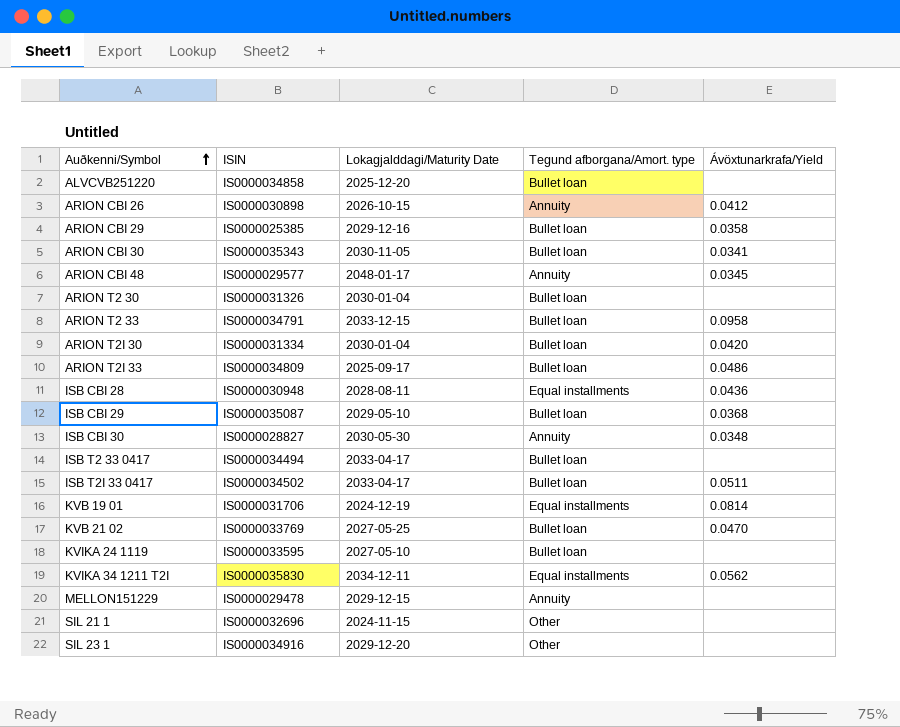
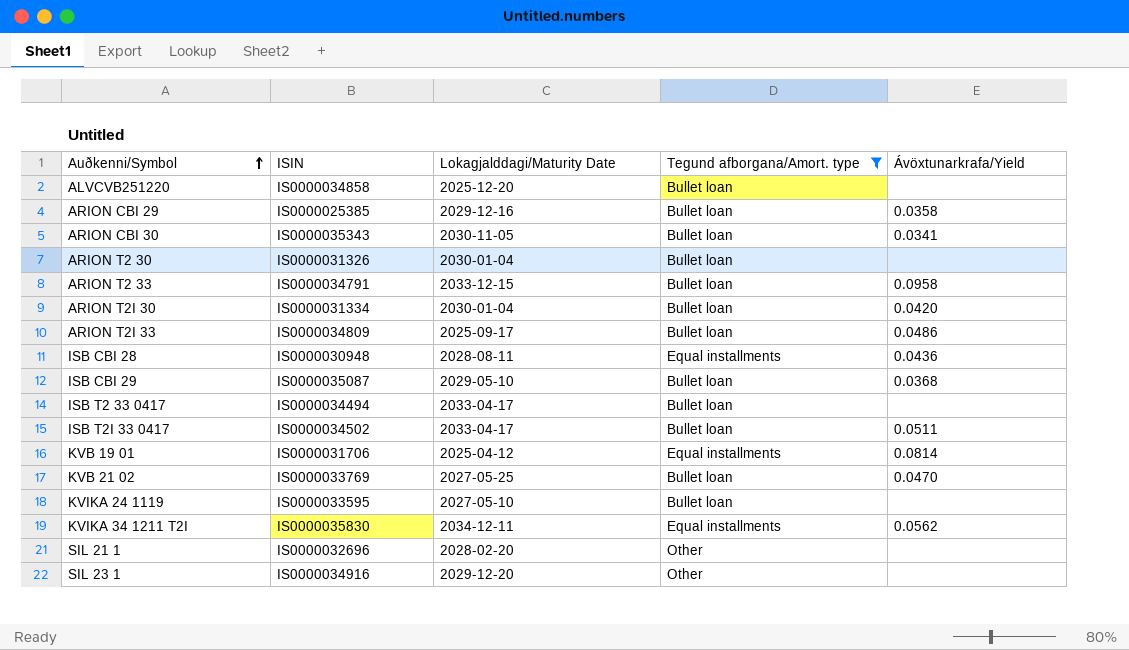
filter: none -> Tegund afborgana/Amort. type != Annuity
KVB 19 01 | Lokagjalddagi/Maturity Date: 2024-12-19 -> 2025-04-12
SIL 21 1 | Lokagjalddagi/Maturity Date: 2024-11-15 -> 2028-02-20

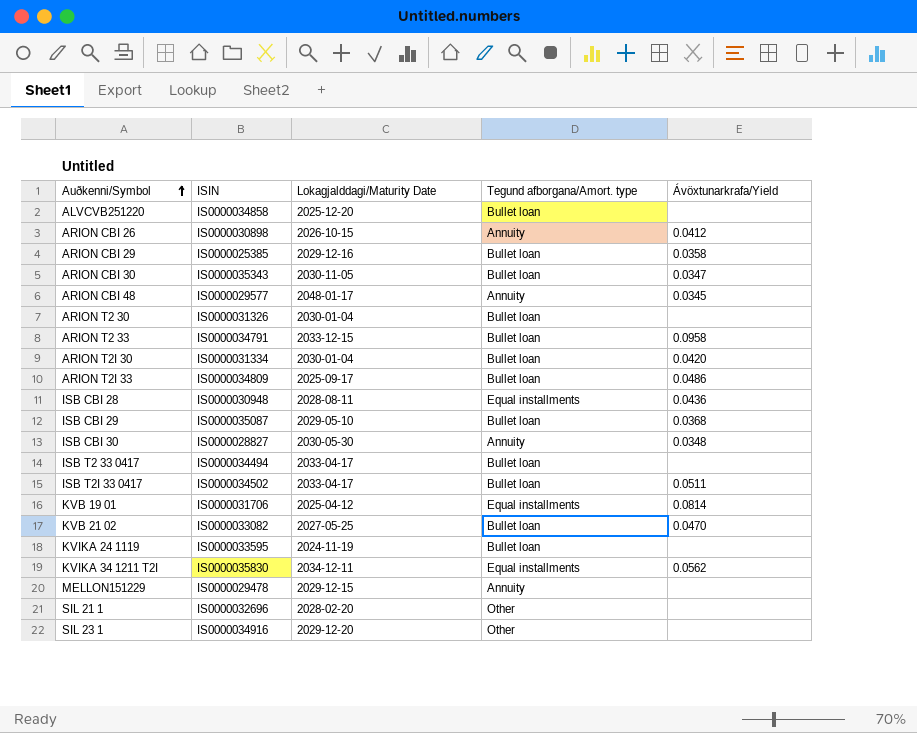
filter: Tegund afborgana/Amort. type != Annuity -> none
ARION CBI 30 | Ávöxtunarkrafa/Yield: 0.0341 -> 0.0347
KVB 21 02 | ISIN: IS0000033769 -> IS0000033082
KVIKA 24 1119 | Lokagjalddagi/Maturity Date: 2027-05-10 -> 2024-11-19

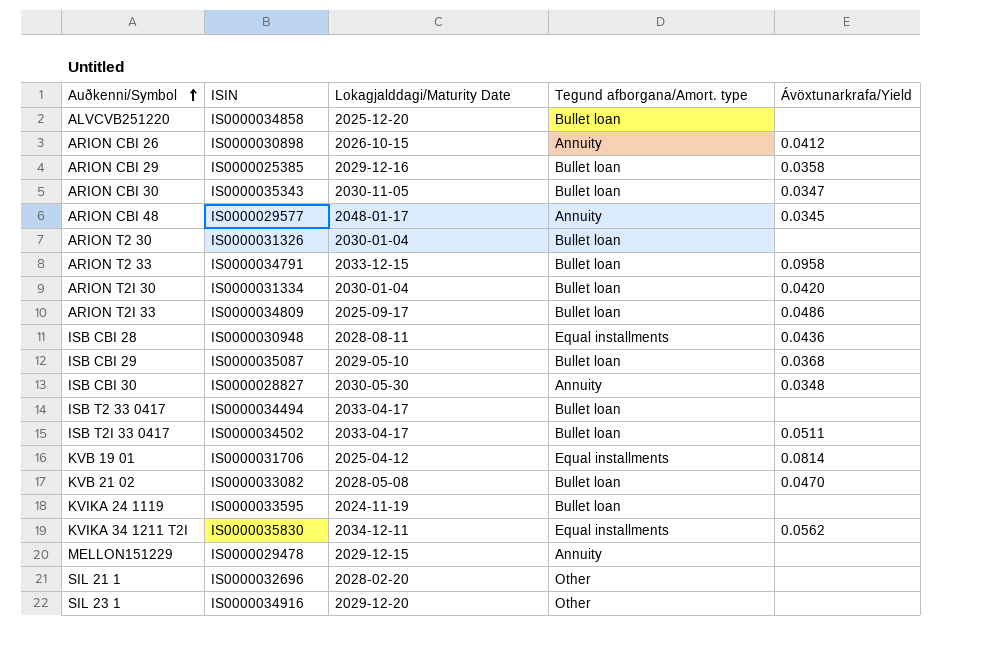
KVB 21 02 | Lokagjalddagi/Maturity Date: 2027-05-25 -> 2028-05-08

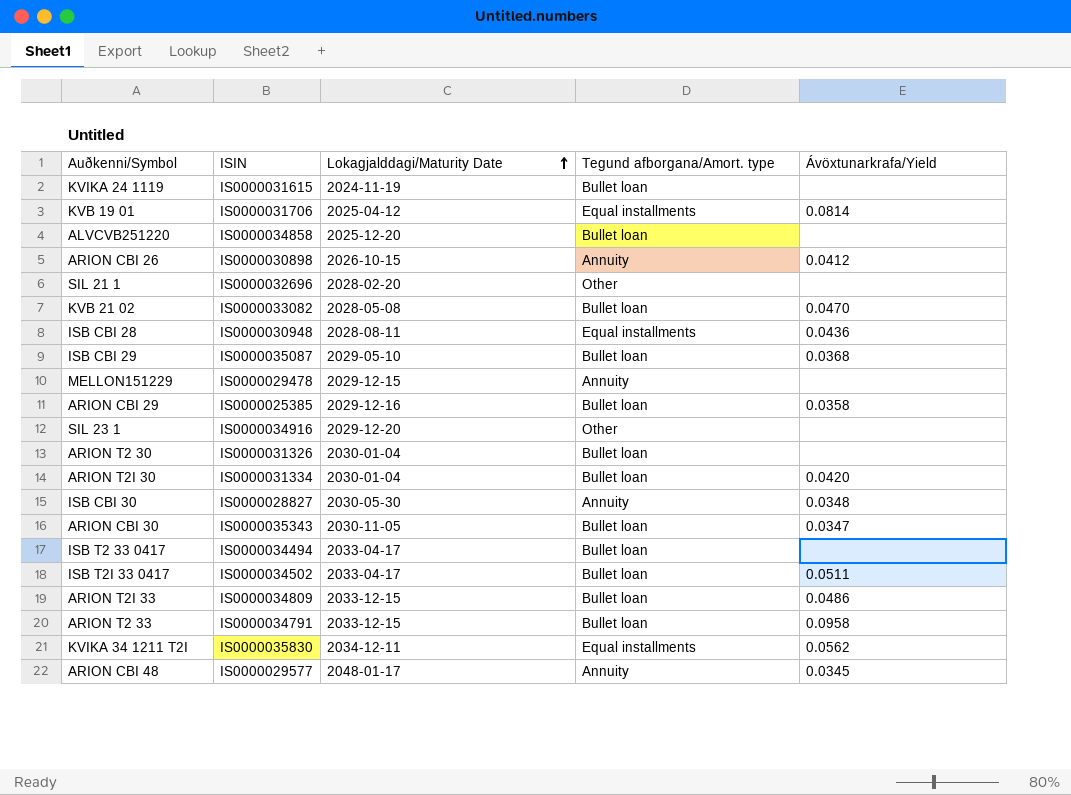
row order: Auðkenni/Symbol ascending -> Lokagjalddagi/Maturity Date ascending
KVIKA 24 1119 | ISIN: IS0000033595 -> IS0000031615
ARION T2I 33 | Lokagjalddagi/Maturity Date: 2025-09-17 -> 2033-12-15

